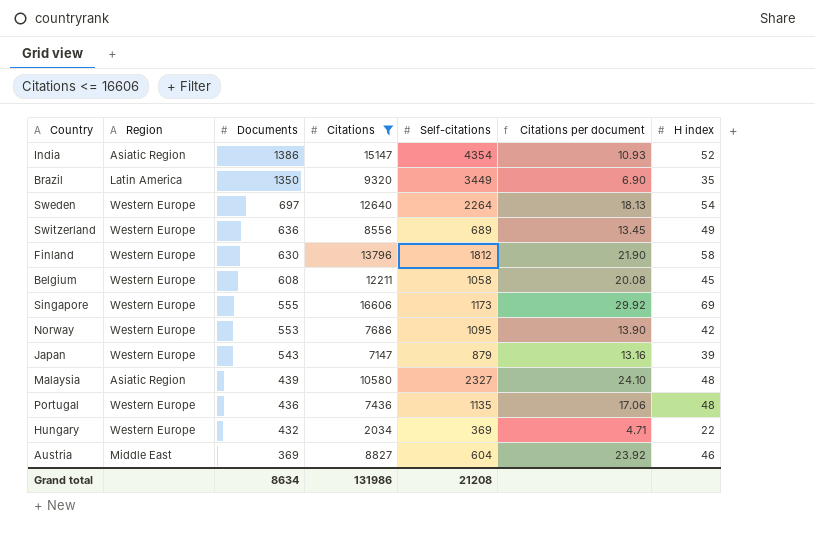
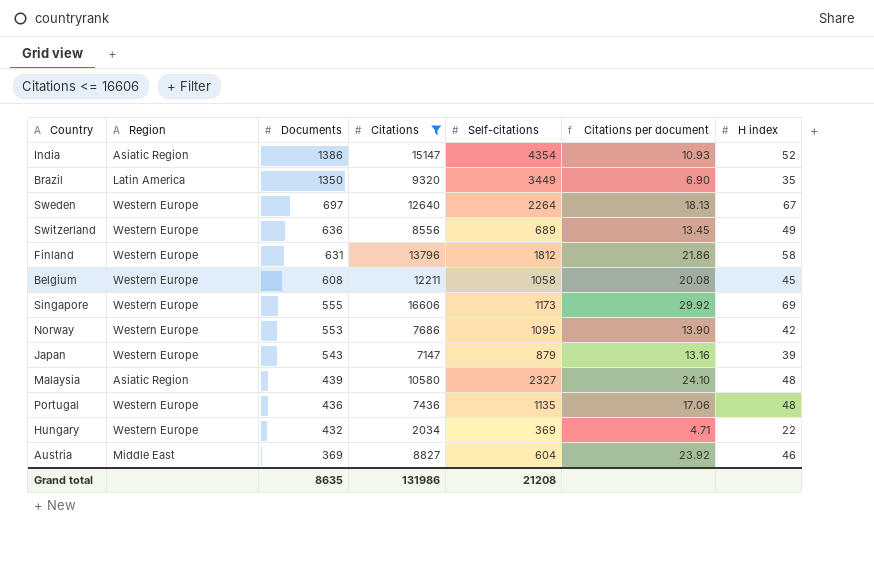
Sweden | H index: 54 -> 67
Finland | Documents: 630 -> 631
Finland | Citations per document: 21.90 -> 21.86
Grand total | Documents: 8634 -> 8635

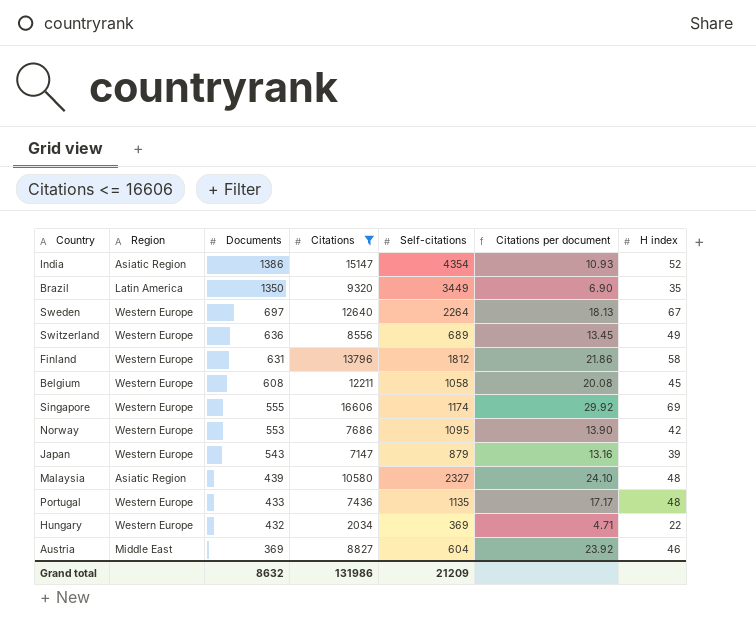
Singapore | Self-citations: 1173 -> 1174
Portugal | Documents: 436 -> 433
Portugal | Citations per document: 17.06 -> 17.17
Grand total | Documents: 8635 -> 8632
Grand total | Self-citations: 21208 -> 21209

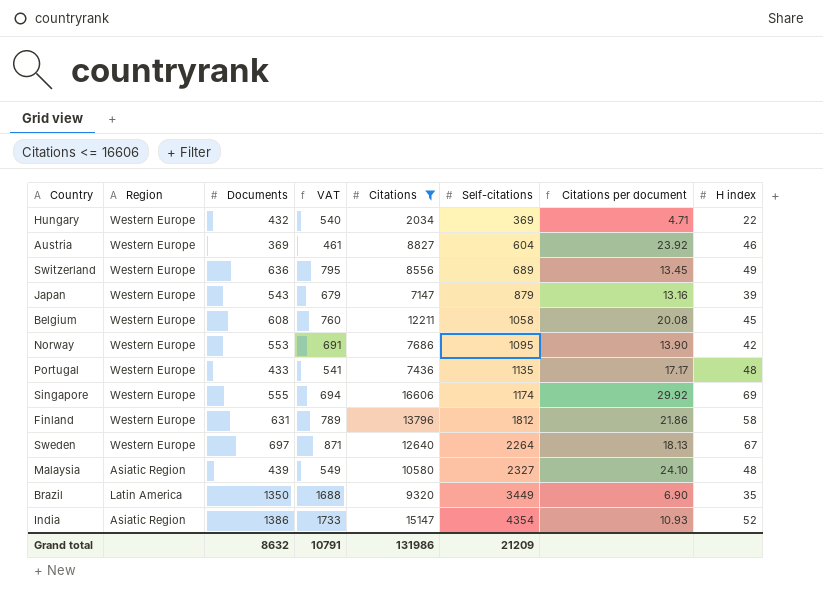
row order: Documents descending -> Self-citations ascending
column VAT | formula: none -> [Documents] * 1.25
Austria | Region: Middle East -> Western Europe

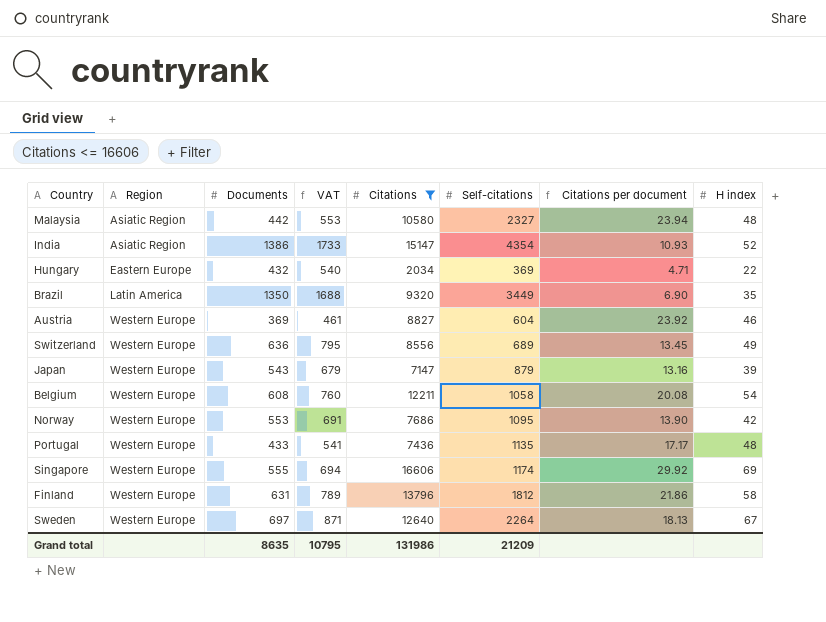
row order: Self-citations ascending -> Region ascending
Malaysia | Documents: 439 -> 442
Malaysia | VAT: 549 -> 553
Malaysia | Citations per document: 24.10 -> 23.94
Hungary | Region: Western Europe -> Eastern Europe
Belgium | H index: 45 -> 54
Grand total | Documents: 8632 -> 8635
Grand total | VAT: 10791 -> 10795

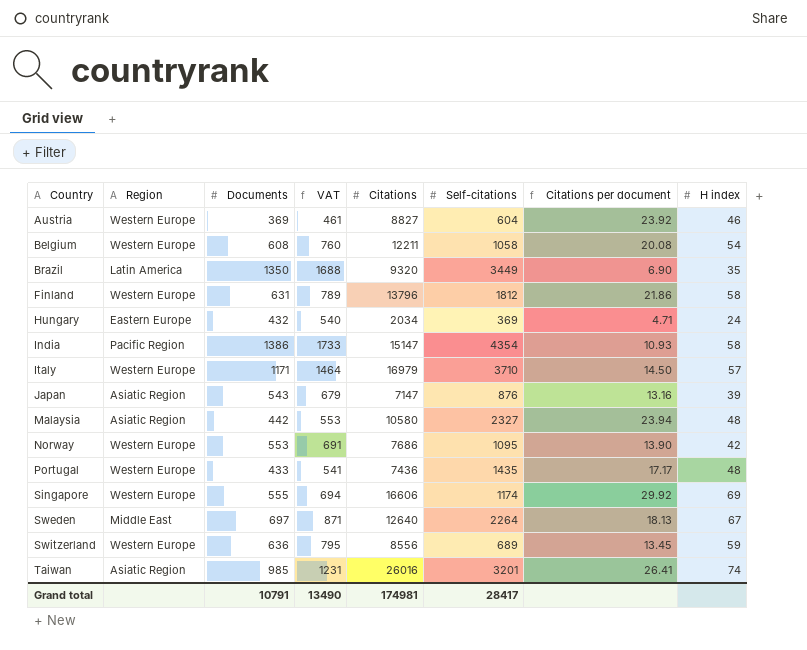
filter: Citations <= 16606 -> none
row order: Region ascending -> Country ascending
Hungary | H index: 22 -> 24
India | Region: Asiatic Region -> Pacific Region
India | H index: 52 -> 58
Japan | Region: Western Europe -> Asiatic Region
Japan | Self-citations: 879 -> 876
Portugal | Self-citations: 1135 -> 1435
Sweden | Region: Western Europe -> Middle East
Switzerland | H index: 49 -> 59
Grand total | Documents: 8635 -> 10791
Grand total | VAT: 10795 -> 13490
Grand total | Citations: 131986 -> 174981
Grand total | Self-citations: 21209 -> 28417

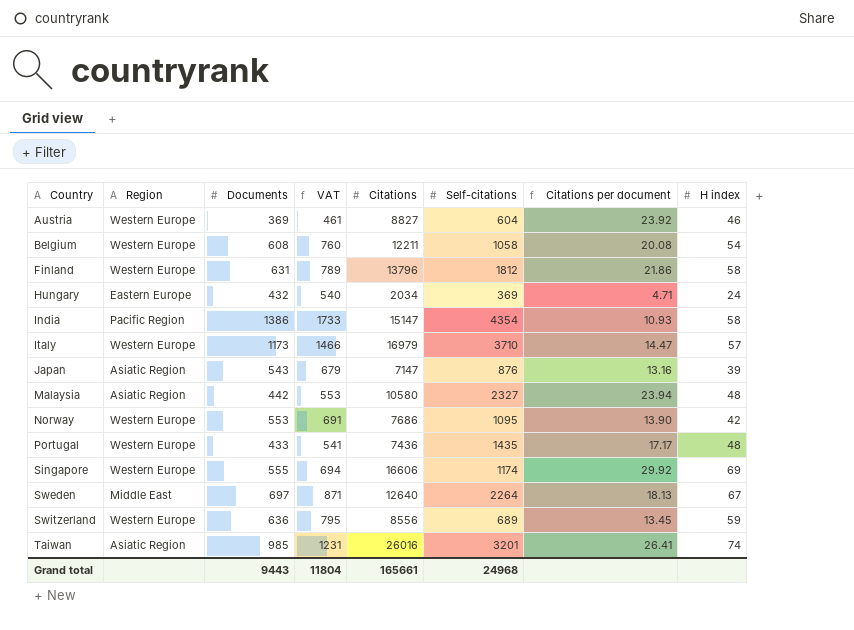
row Brazil: Latin America | 1350 | 1688 | 9320 | 3449 | 6.90 | 35 -> none
Italy | Documents: 1171 -> 1173
Italy | VAT: 1464 -> 1466
Italy | Citations per document: 14.50 -> 14.47
Grand total | Documents: 10791 -> 9443
Grand total | VAT: 13490 -> 11804
Grand total | Citations: 174981 -> 165661
Grand total | Self-citations: 28417 -> 24968

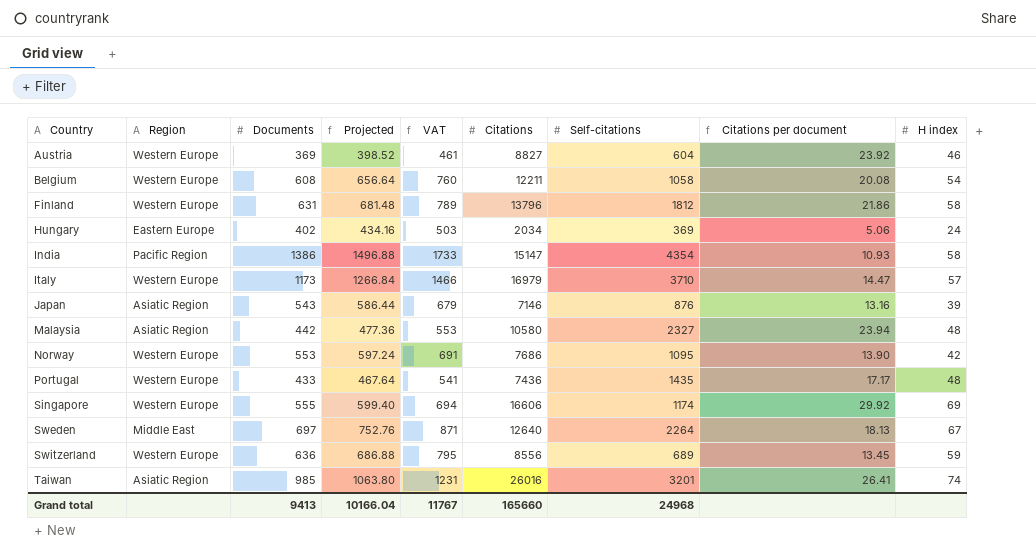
column Projected | formula: none -> [Documents] * 1.08
Hungary | Documents: 432 -> 402
Hungary | VAT: 540 -> 503
Hungary | Citations per document: 4.71 -> 5.06
Japan | Citations: 7147 -> 7146
Grand total | Documents: 9443 -> 9413
Grand total | VAT: 11804 -> 11767
Grand total | Citations: 165661 -> 165660

